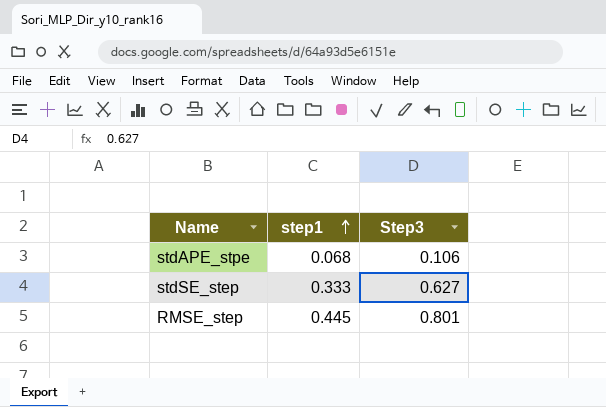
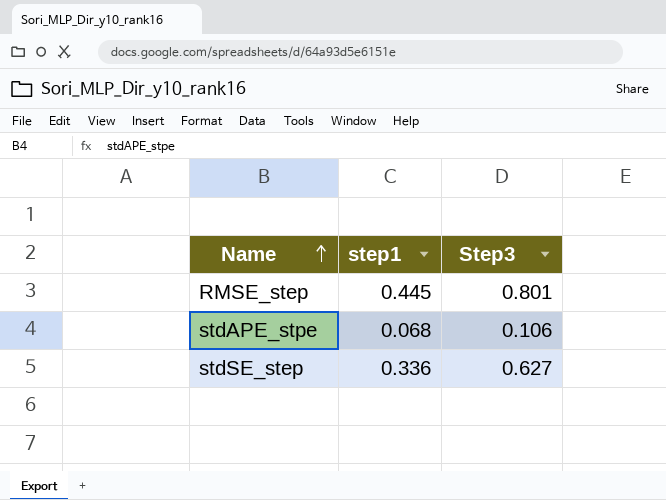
row order: step1 ascending -> Name ascending
stdSE_step | step1: 0.333 -> 0.336

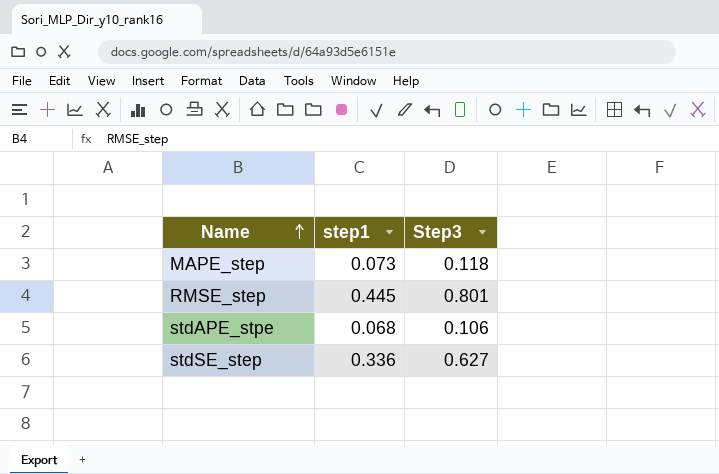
row MAPE_step: none -> 0.073 | 0.118

